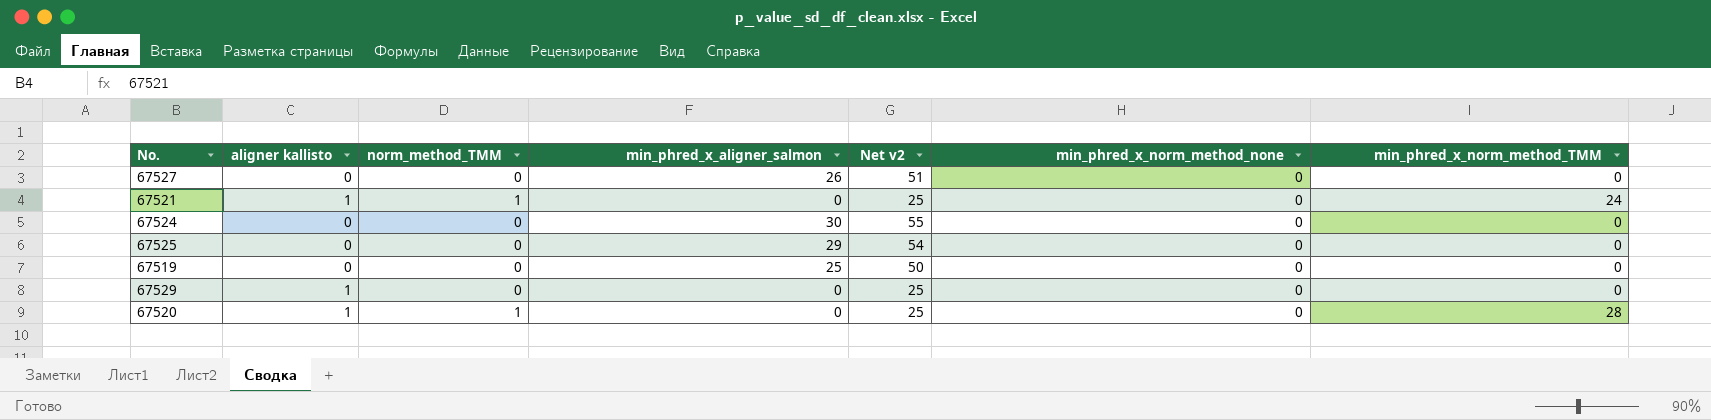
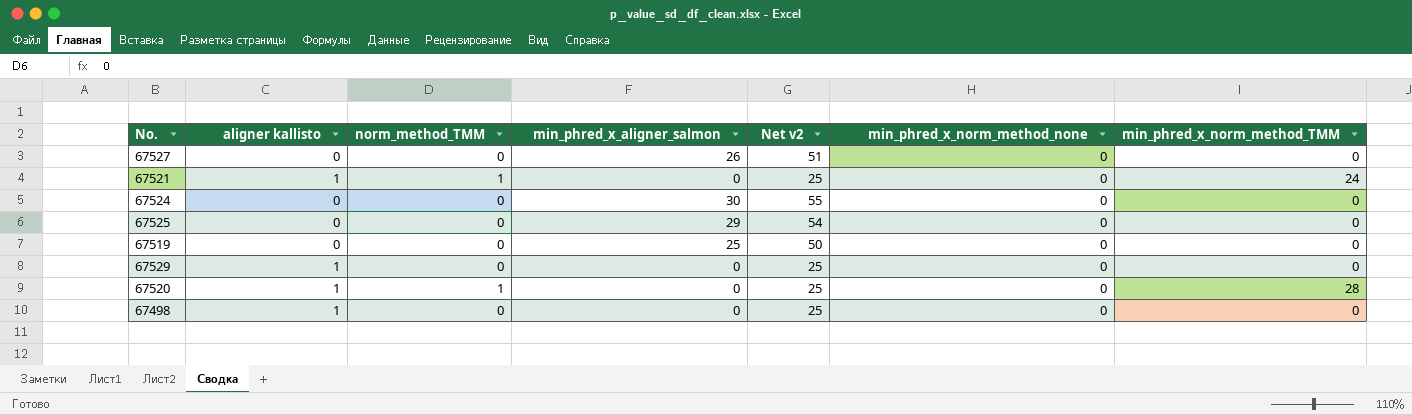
row 67498: none -> 1 | 0 | 0 | 25 | 0 | 0

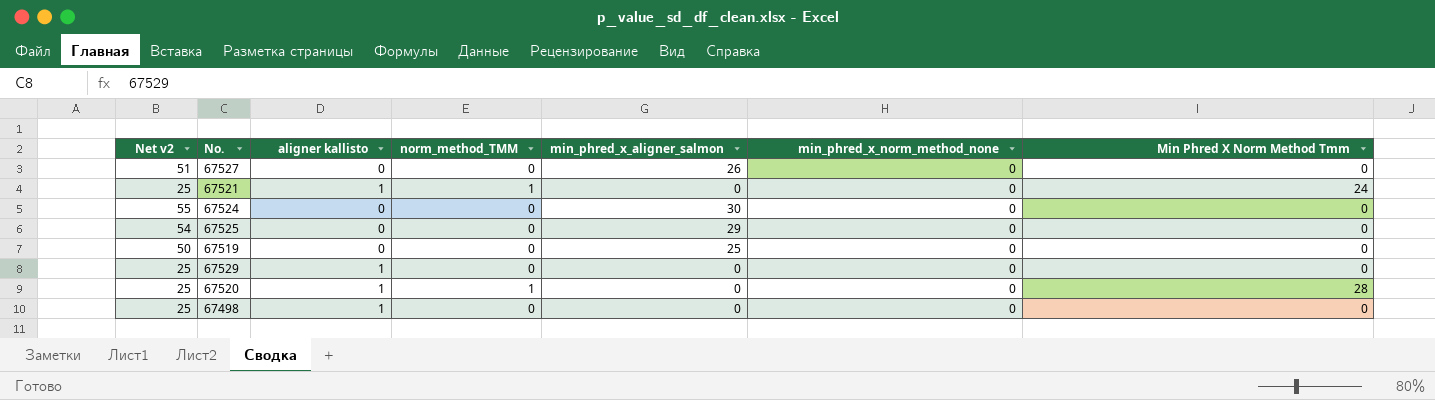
column Net v2 | position: 5 -> 1
column name: min_phred_x_norm_method_TMM -> Min Phred X Norm Method Tmm

